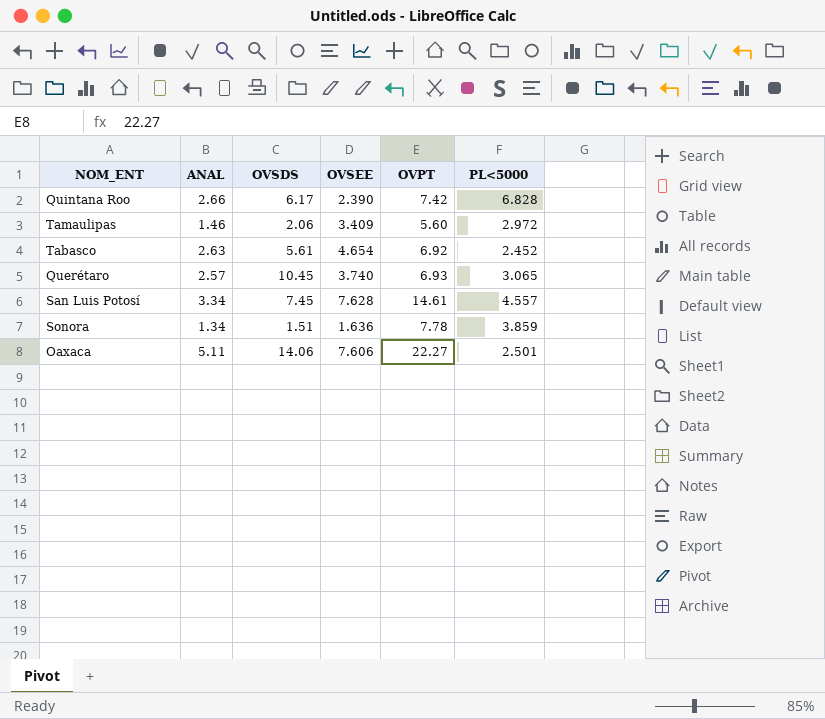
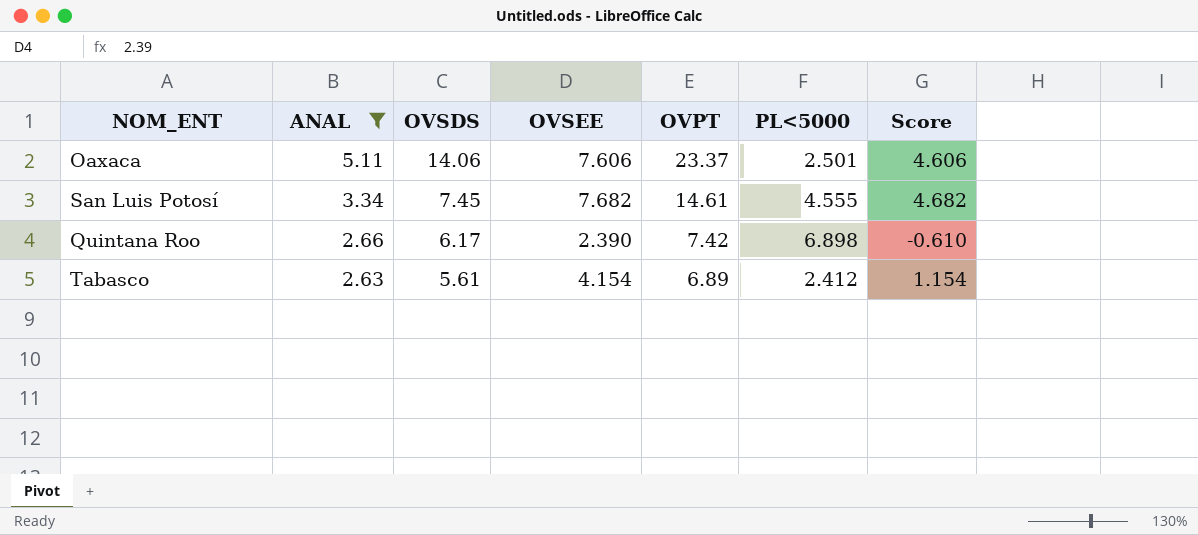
filter: none -> ANAL >= 2.63
row order: none -> ANAL descending
column Score | formula: none -> [OVSEE] - 3
Oaxaca | OVPT: 22.27 -> 23.37
San Luis Potosí | OVSEE: 7.628 -> 7.682
San Luis Potosí | PL<5000: 4.557 -> 4.555
Quintana Roo | PL<5000: 6.828 -> 6.898
Tabasco | OVSEE: 4.654 -> 4.154
Tabasco | OVPT: 6.92 -> 6.89
Tabasco | PL<5000: 2.452 -> 2.412

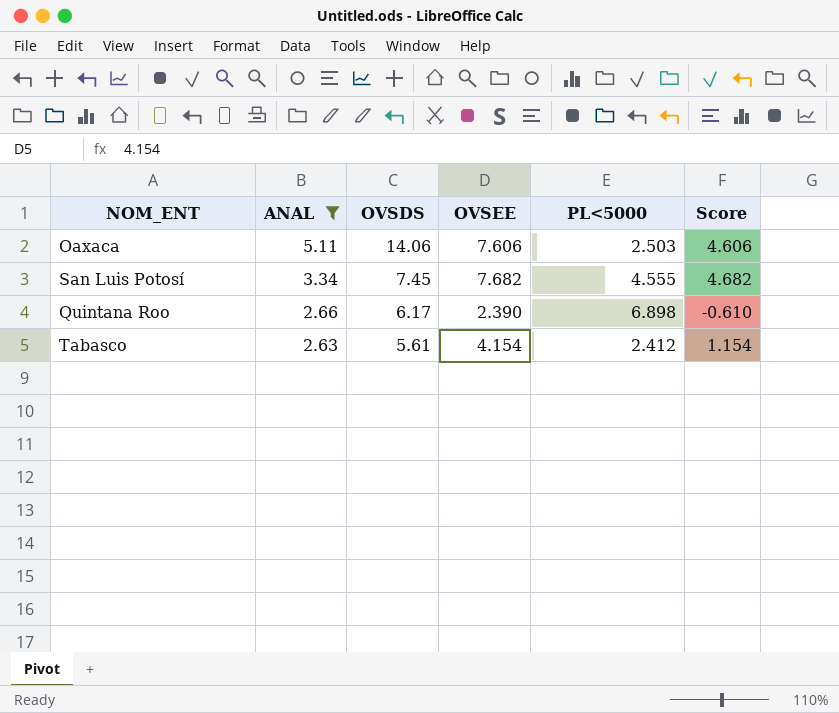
column OVPT | position: 5 -> none
Oaxaca | PL<5000: 2.501 -> 2.503

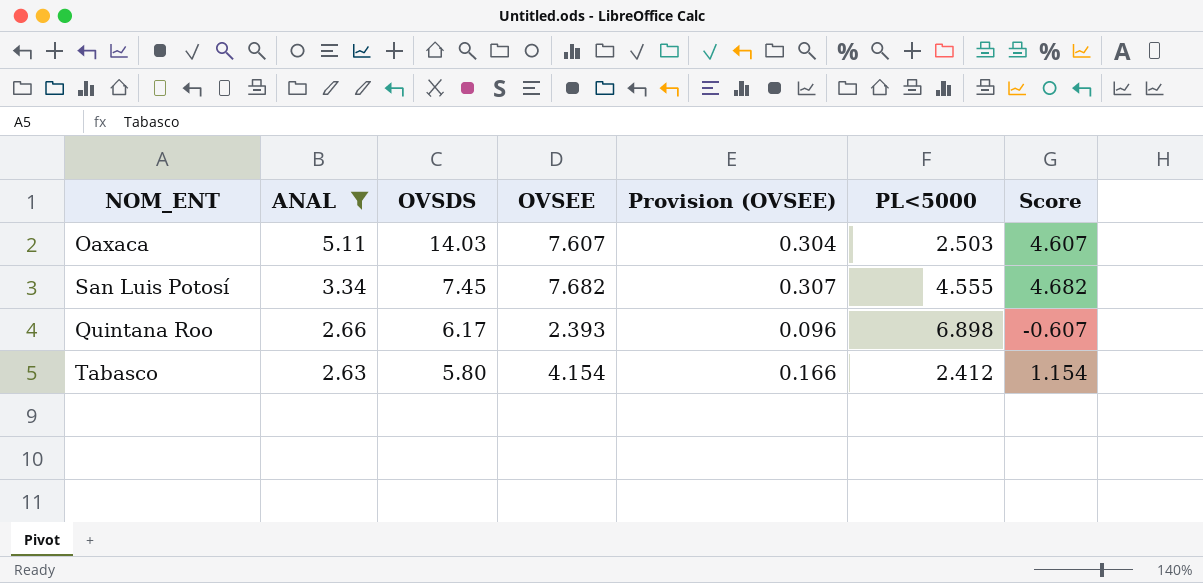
column Provision (OVSEE) | formula: none -> [OVSEE] * 0.04
Oaxaca | OVSDS: 14.06 -> 14.03
Oaxaca | OVSEE: 7.606 -> 7.607
Oaxaca | Score: 4.606 -> 4.607
Quintana Roo | OVSEE: 2.390 -> 2.393
Quintana Roo | Score: -0.610 -> -0.607
Tabasco | OVSDS: 5.61 -> 5.80

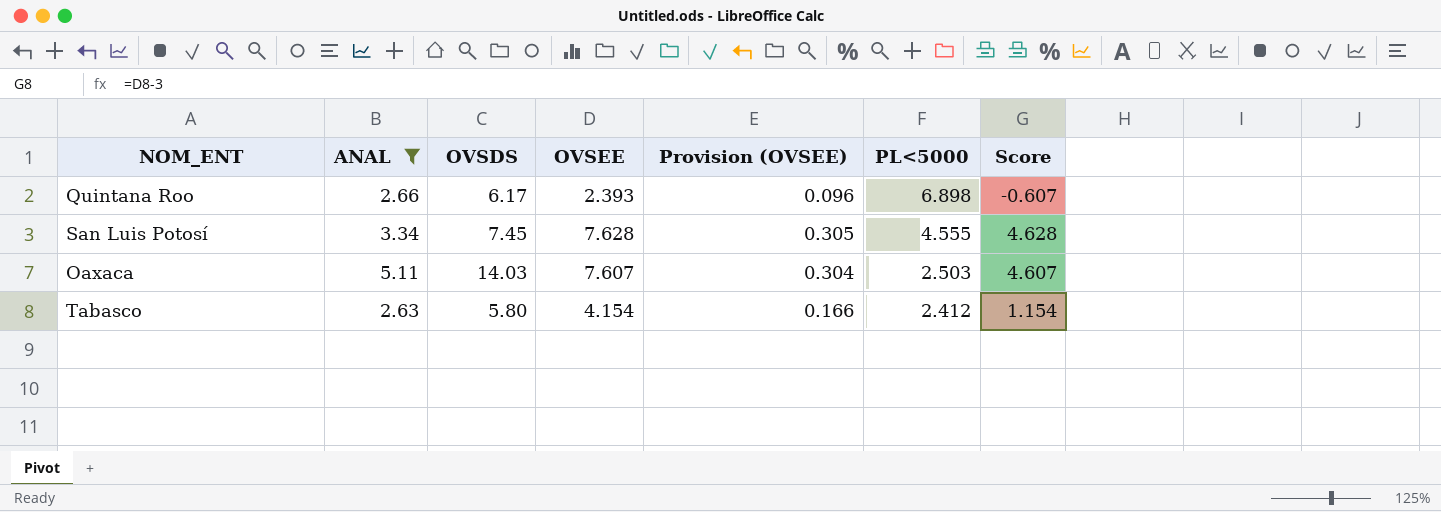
row order: ANAL descending -> PL<5000 descending
San Luis Potosí | OVSEE: 7.682 -> 7.628
San Luis Potosí | Provision (OVSEE): 0.307 -> 0.305
San Luis Potosí | Score: 4.682 -> 4.628

